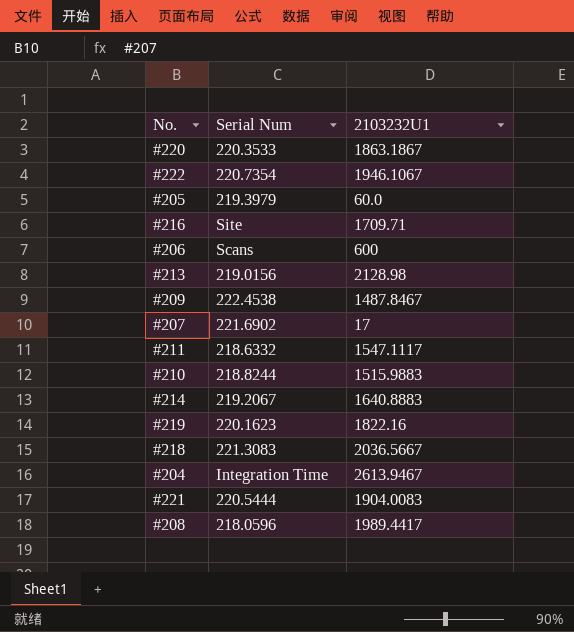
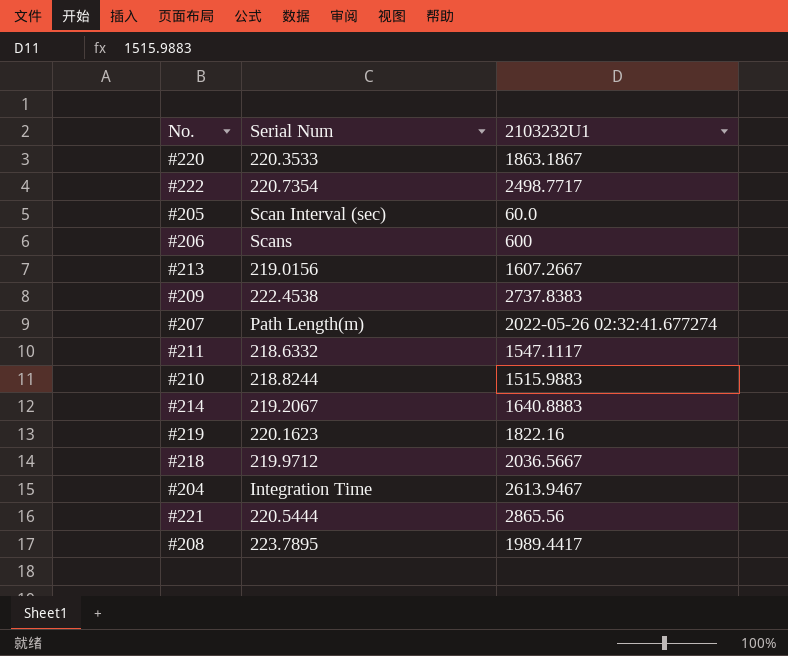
row #216: Site | 1709.71 -> none
#222 | 2103232U1: 1946.1067 -> 2498.7717
#205 | Serial Num: 219.3979 -> Scan Interval (sec)
#213 | 2103232U1: 2128.98 -> 1607.2667
#209 | 2103232U1: 1487.8467 -> 2737.8383
#207 | Serial Num: 221.6902 -> Path Length(m)
#207 | 2103232U1: 17 -> 2022-05-26 02:32:41.677274
#218 | Serial Num: 221.3083 -> 219.9712
#221 | 2103232U1: 1904.0083 -> 2865.56
#208 | Serial Num: 218.0596 -> 223.7895

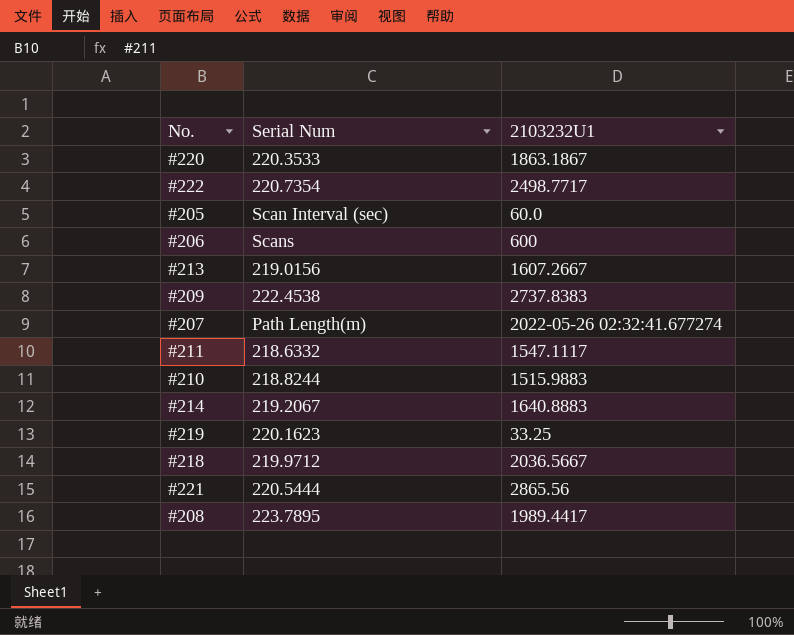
row #204: Integration Time | 2613.9467 -> none
#219 | 2103232U1: 1822.16 -> 33.25

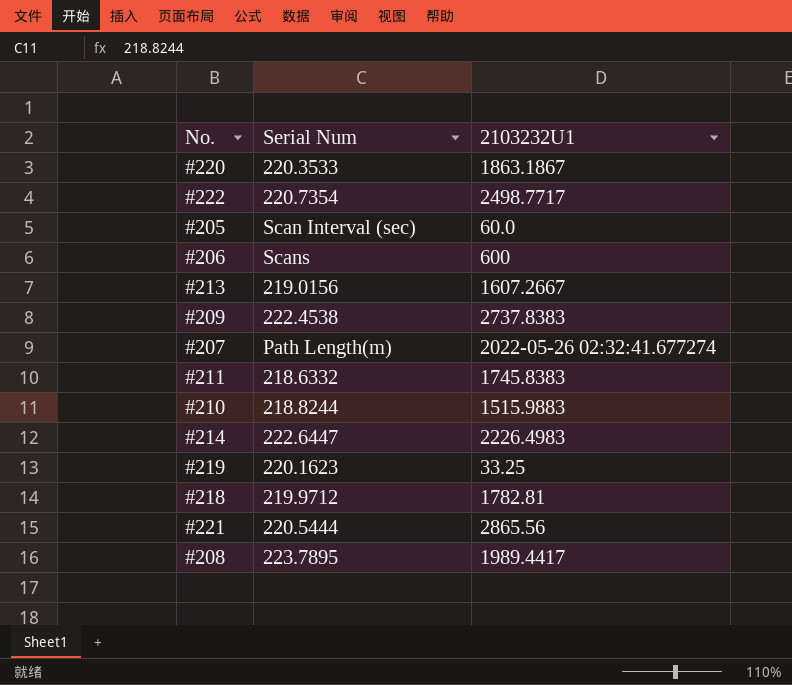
#211 | 2103232U1: 1547.1117 -> 1745.8383
#214 | Serial Num: 219.2067 -> 222.6447
#214 | 2103232U1: 1640.8883 -> 2226.4983
#218 | 2103232U1: 2036.5667 -> 1782.81

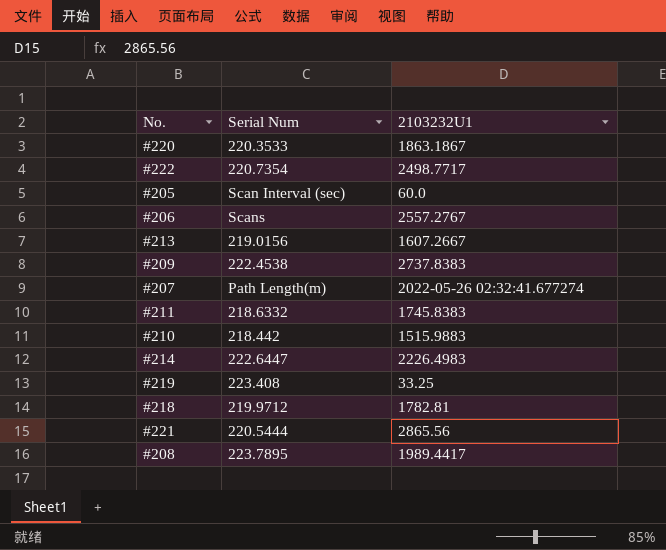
#206 | 2103232U1: 600 -> 2557.2767
#210 | Serial Num: 218.8244 -> 218.442
#219 | Serial Num: 220.1623 -> 223.408

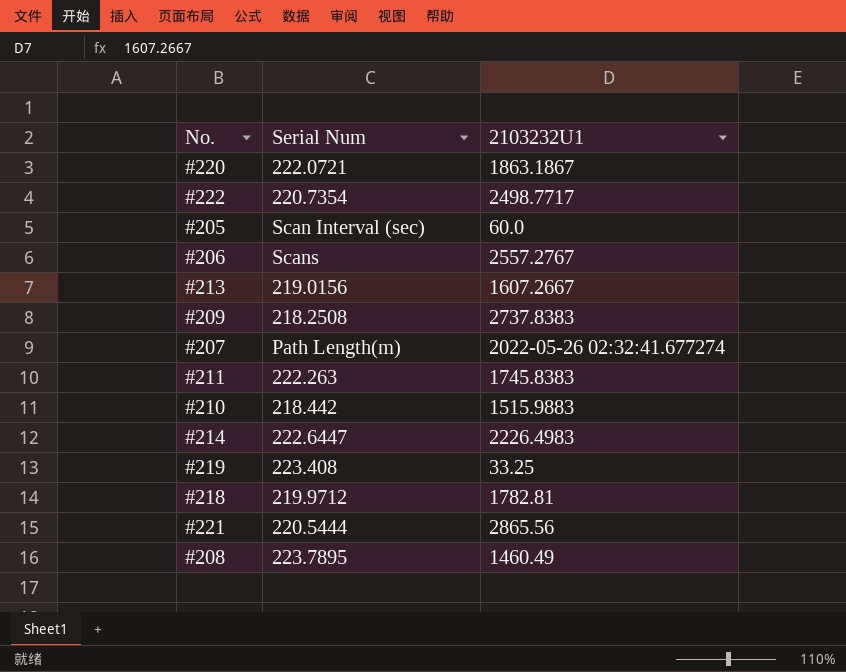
#220 | Serial Num: 220.3533 -> 222.0721
#209 | Serial Num: 222.4538 -> 218.2508
#211 | Serial Num: 218.6332 -> 222.263
#208 | 2103232U1: 1989.4417 -> 1460.49

